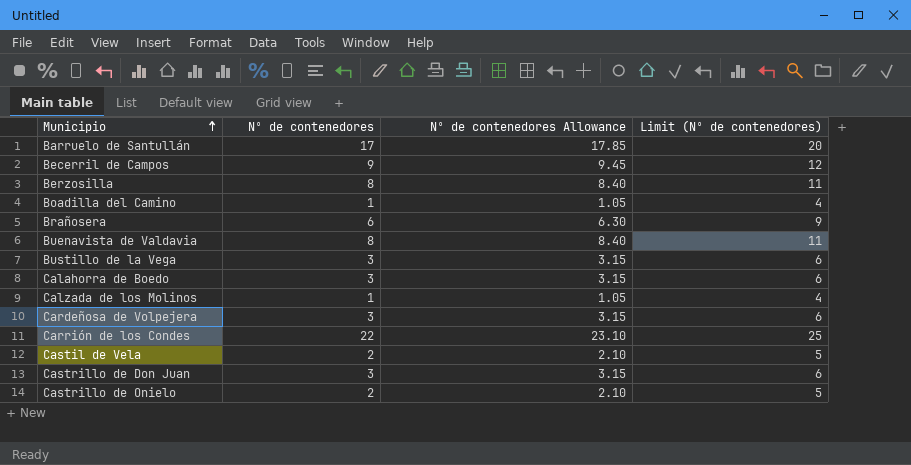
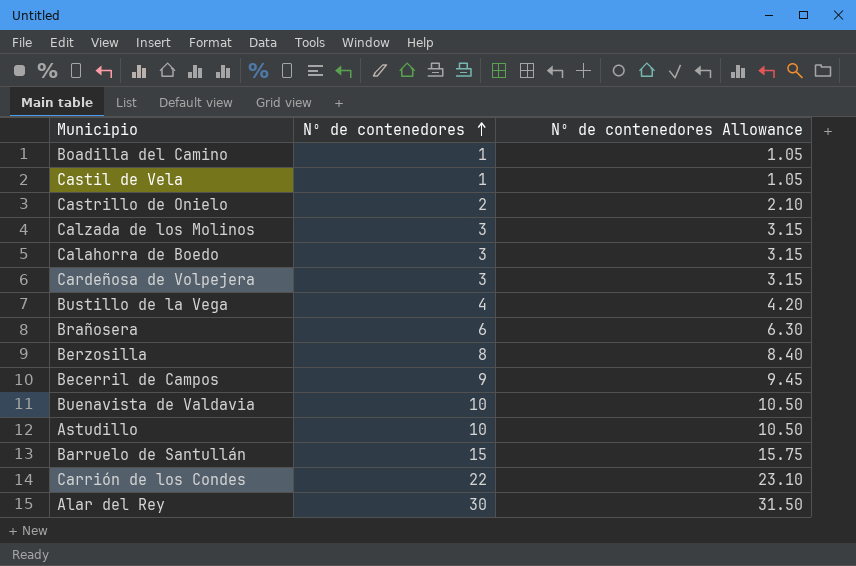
row order: Municipio ascending -> Nº de contenedores ascending
column Limit (Nº de contenedores) | formula: [Nº de contenedores] + 3 -> none
row Castrillo de Don Juan: 3 | 3.15 | 6 -> none
Castil de Vela | Nº de contenedores: 2 -> 1
Castil de Vela | Nº de contenedores Allowance: 2.10 -> 1.05
Calzada de los Molinos | Nº de contenedores: 1 -> 3
Calzada de los Molinos | Nº de contenedores Allowance: 1.05 -> 3.15
Bustillo de la Vega | Nº de contenedores: 3 -> 4
Bustillo de la Vega | Nº de contenedores Allowance: 3.15 -> 4.20
Buenavista de Valdavia | Nº de contenedores: 8 -> 10
Buenavista de Valdavia | Nº de contenedores Allowance: 8.40 -> 10.50
row Astudillo: none -> 10 | 10.50
Barruelo de Santullán | Nº de contenedores: 17 -> 15
Barruelo de Santullán | Nº de contenedores Allowance: 17.85 -> 15.75
row Alar del Rey: none -> 30 | 31.50

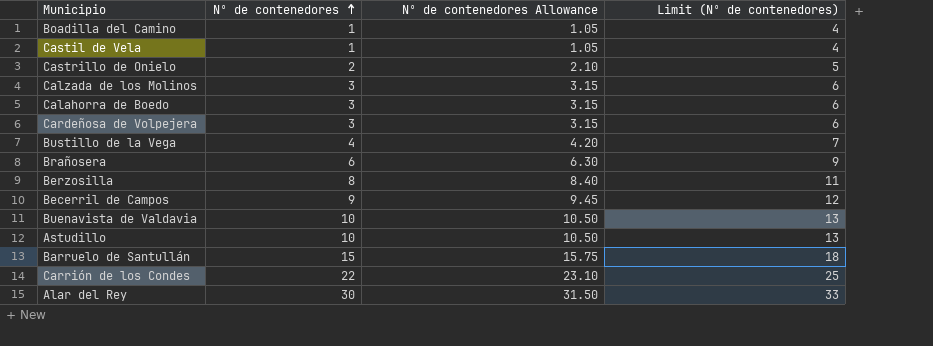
column Limit (Nº de contenedores) | formula: none -> [Nº de contenedores] + 3

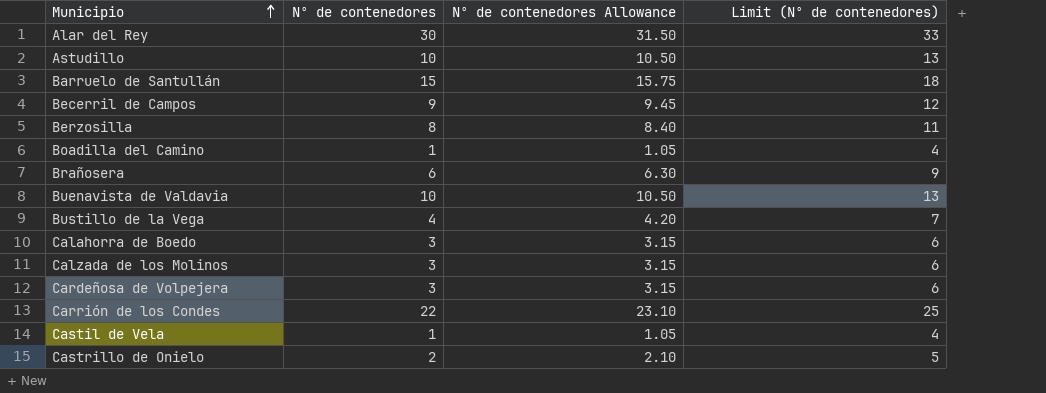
row order: Nº de contenedores ascending -> Municipio ascending

